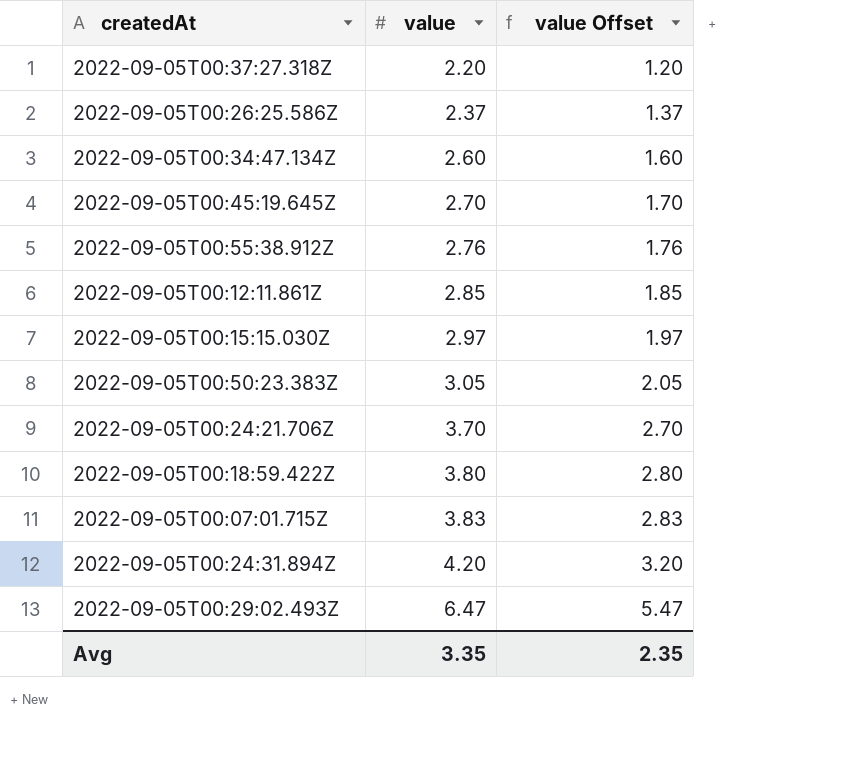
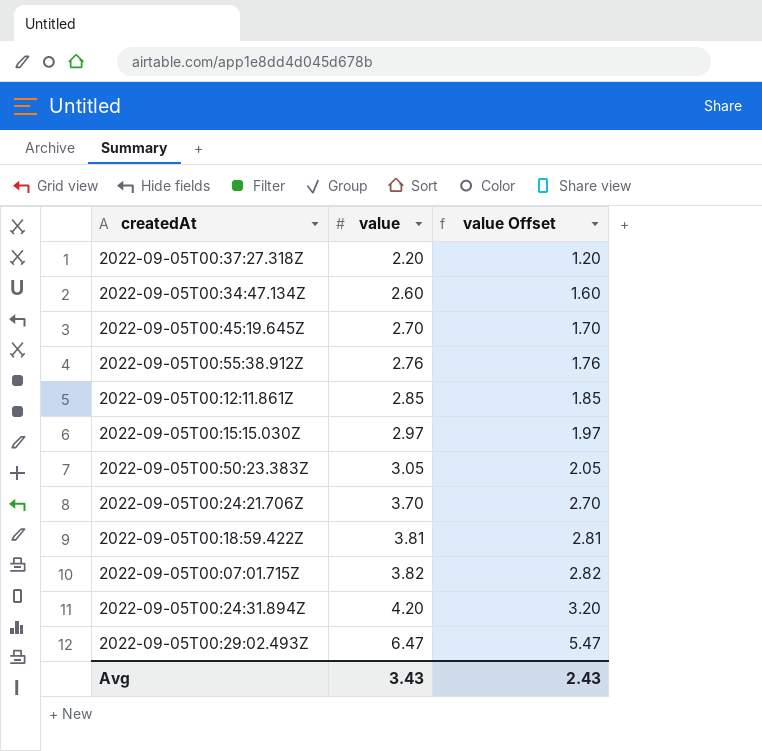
row 2022-09-05T00:26:25.586Z: 2.37 | 1.37 -> none
2022-09-05T00:18:59.422Z | value: 3.80 -> 3.81
2022-09-05T00:18:59.422Z | value Offset: 2.80 -> 2.81
2022-09-05T00:07:01.715Z | value: 3.83 -> 3.82
2022-09-05T00:07:01.715Z | value Offset: 2.83 -> 2.82
Avg | value: 3.35 -> 3.43
Avg | value Offset: 2.35 -> 2.43

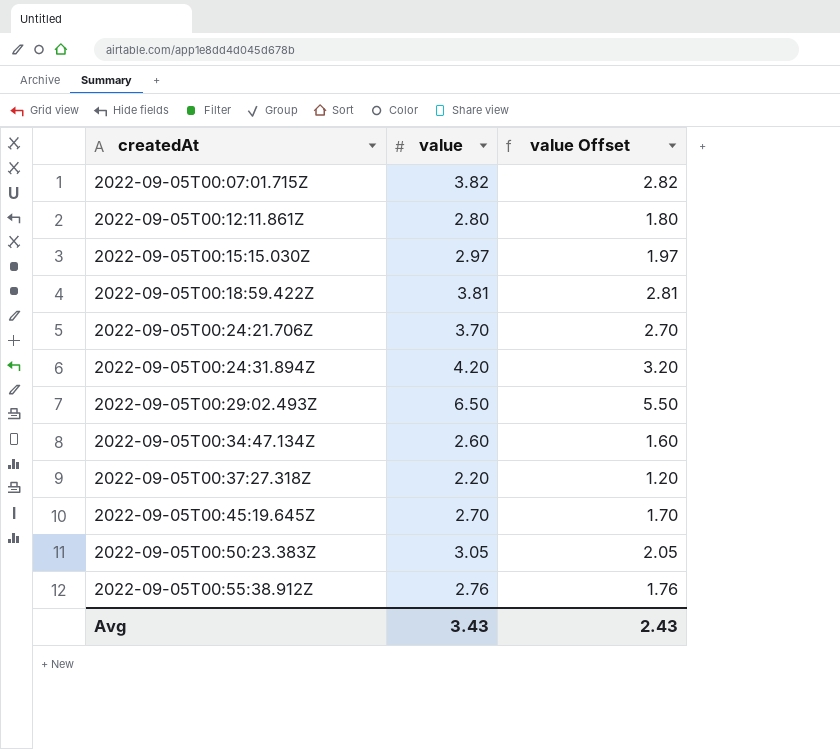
row order: value ascending -> createdAt ascending
2022-09-05T00:12:11.861Z | value: 2.85 -> 2.80
2022-09-05T00:12:11.861Z | value Offset: 1.85 -> 1.80
2022-09-05T00:29:02.493Z | value: 6.47 -> 6.50
2022-09-05T00:29:02.493Z | value Offset: 5.47 -> 5.50

